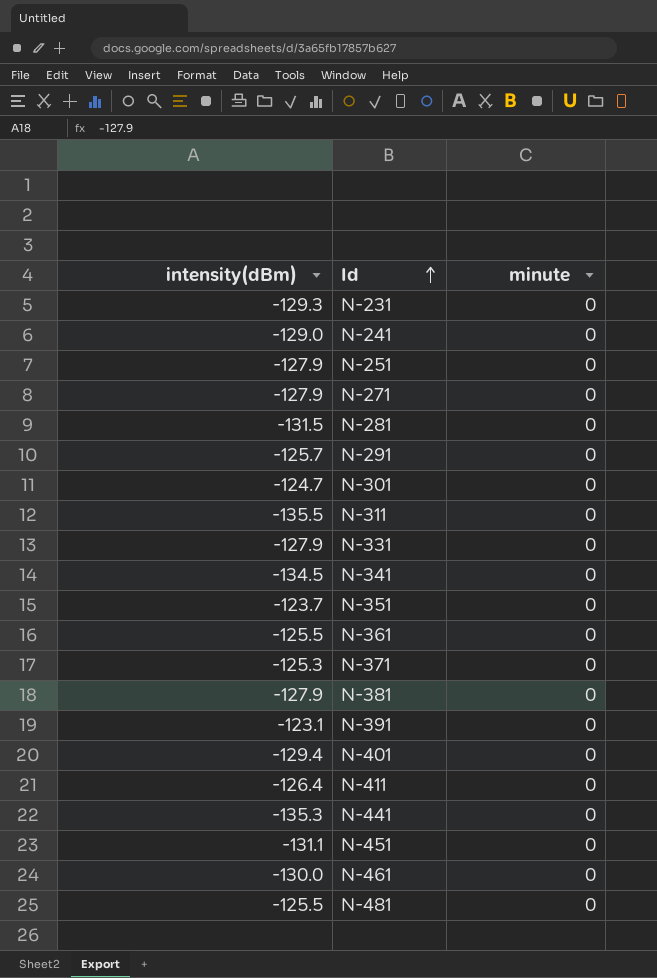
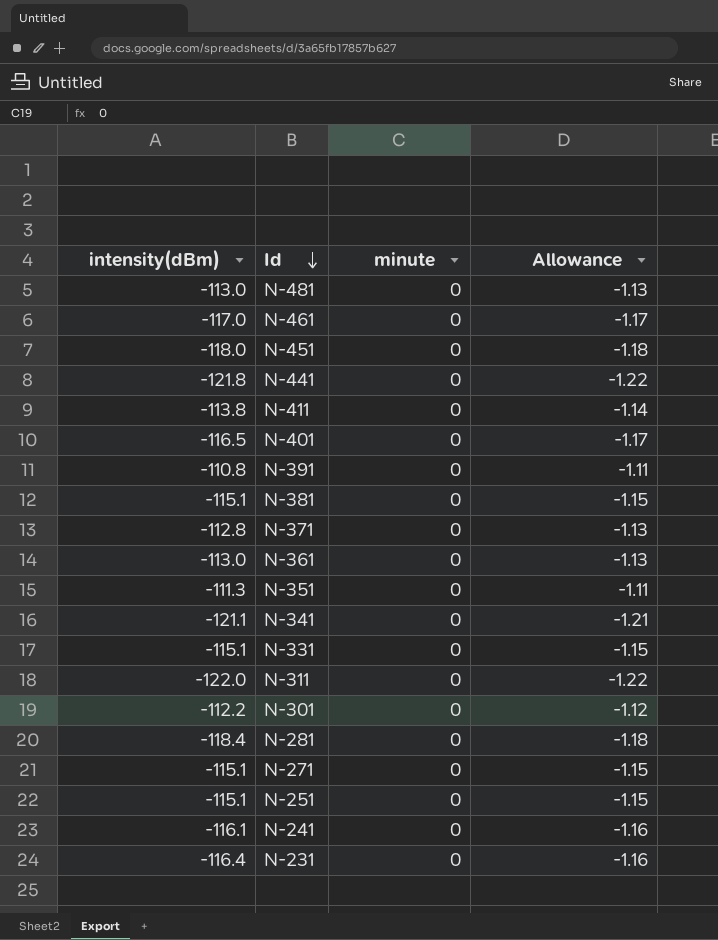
row order: Id ascending -> Id descending
column Allowance | formula: none -> [intensity(dBm)] * 0.01
row N-291: -125.7 | 0 -> none
N-481 | intensity(dBm): -125.5 -> -113.0
N-461 | intensity(dBm): -130.0 -> -117.0
N-451 | intensity(dBm): -131.1 -> -118.0
N-441 | intensity(dBm): -135.3 -> -121.8
N-411 | intensity(dBm): -126.4 -> -113.8
N-401 | intensity(dBm): -129.4 -> -116.5
N-391 | intensity(dBm): -123.1 -> -110.8
N-381 | intensity(dBm): -127.9 -> -115.1
N-371 | intensity(dBm): -125.3 -> -112.8
N-361 | intensity(dBm): -125.5 -> -113.0
N-351 | intensity(dBm): -123.7 -> -111.3
N-341 | intensity(dBm): -134.5 -> -121.1
N-331 | intensity(dBm): -127.9 -> -115.1
N-311 | intensity(dBm): -135.5 -> -122.0
N-301 | intensity(dBm): -124.7 -> -112.2
N-281 | intensity(dBm): -131.5 -> -118.4
N-271 | intensity(dBm): -127.9 -> -115.1
N-251 | intensity(dBm): -127.9 -> -115.1
N-241 | intensity(dBm): -129.0 -> -116.1
N-231 | intensity(dBm): -129.3 -> -116.4

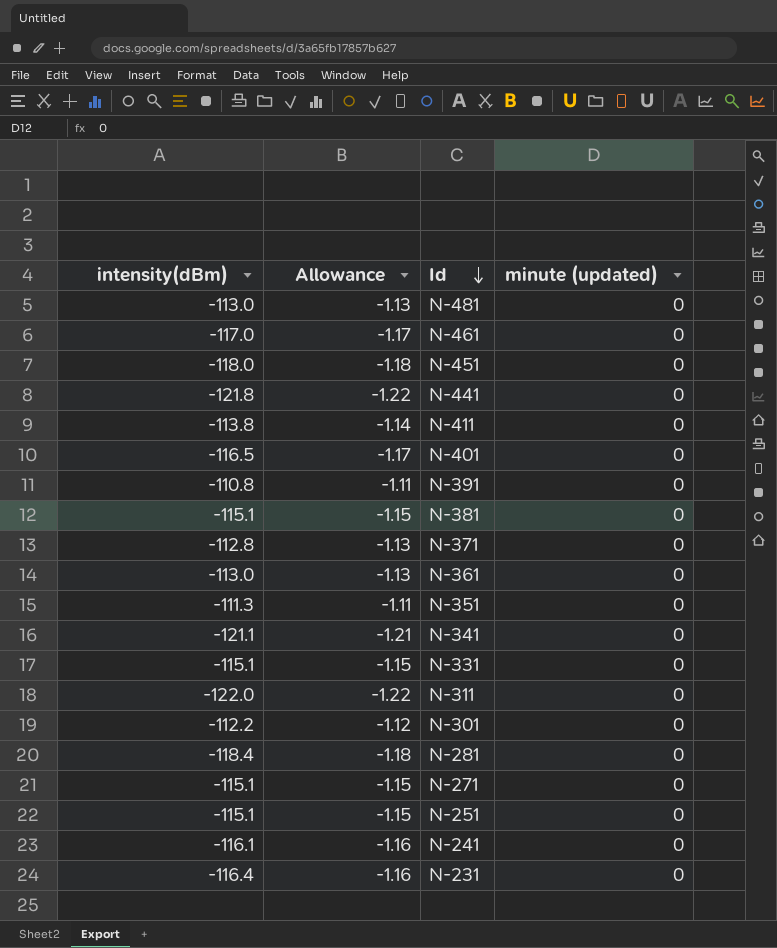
column Allowance | position: 4 -> 2
column name: minute -> minute (updated)

